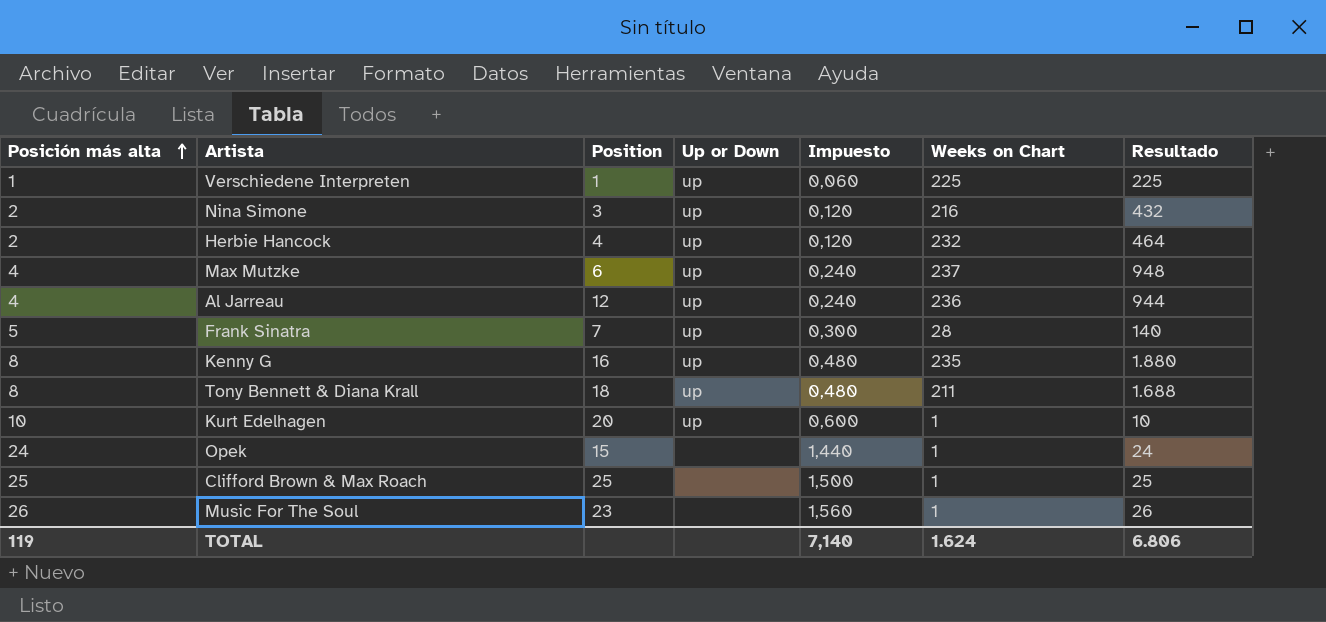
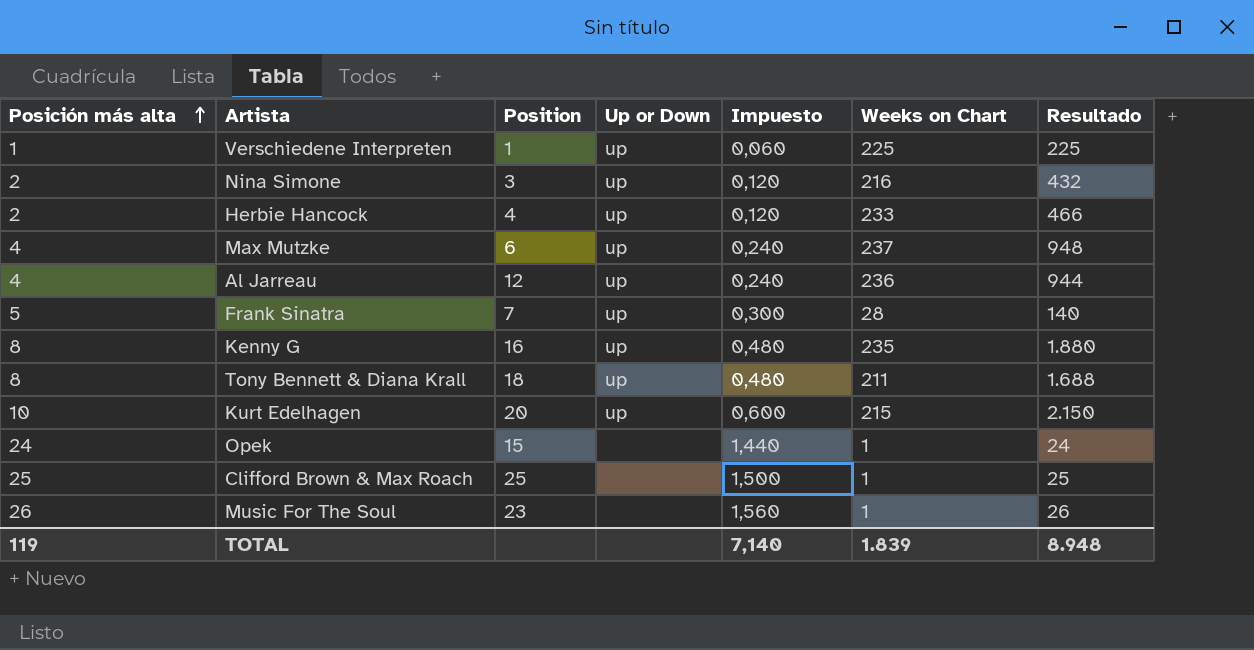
Herbie Hancock | Weeks on Chart: 232 -> 233
Herbie Hancock | Resultado: 464 -> 466
Kurt Edelhagen | Weeks on Chart: 1 -> 215
Kurt Edelhagen | Resultado: 10 -> 2.150
TOTAL | Weeks on Chart: 1.624 -> 1.839
TOTAL | Resultado: 6.806 -> 8.948

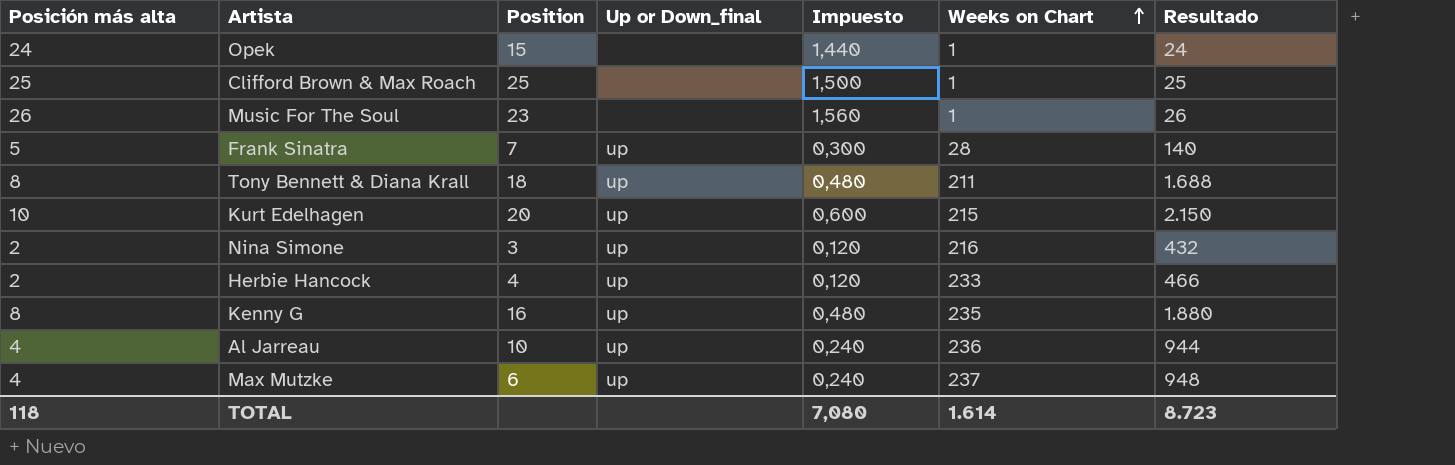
row order: Posición más alta ascending -> Weeks on Chart ascending
column name: Up or Down -> Up or Down_final
row Verschiedene Interpreten: 1 | 1 | up | 0,060 | 225 | 225 -> none
Al Jarreau | Position: 12 -> 10
TOTAL | Posición más alta: 119 -> 118
TOTAL | Impuesto: 7,140 -> 7,080
TOTAL | Weeks on Chart: 1.839 -> 1.614
TOTAL | Resultado: 8.948 -> 8.723

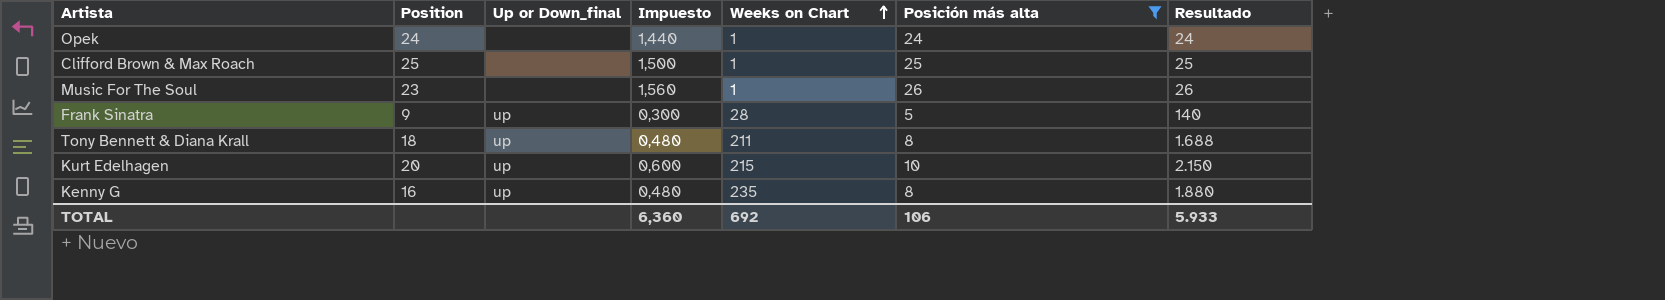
filter: none -> Posición más alta >= 5
column Posición más alta | position: 1 -> 6
Opek | Position: 15 -> 24
Frank Sinatra | Position: 7 -> 9
TOTAL | Impuesto: 7,080 -> 6,360
TOTAL | Weeks on Chart: 1.614 -> 692
TOTAL | Posición más alta: 118 -> 106
TOTAL | Resultado: 8.723 -> 5.933

